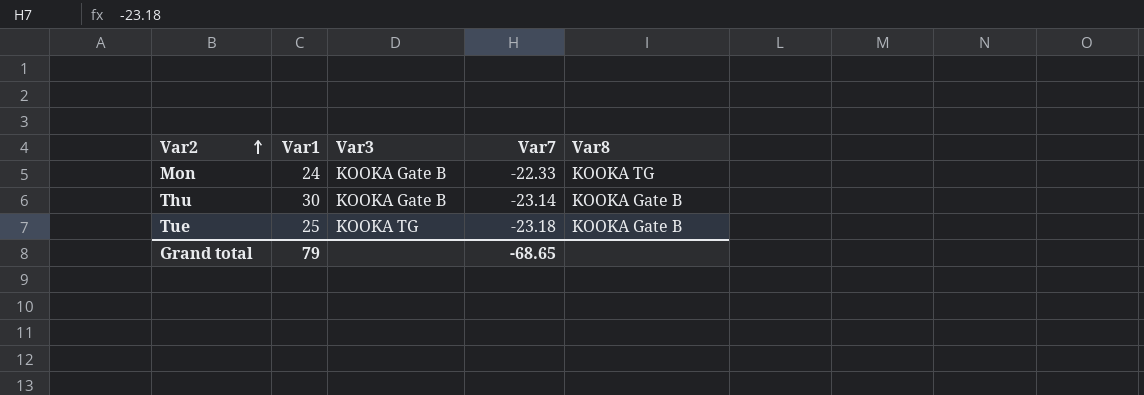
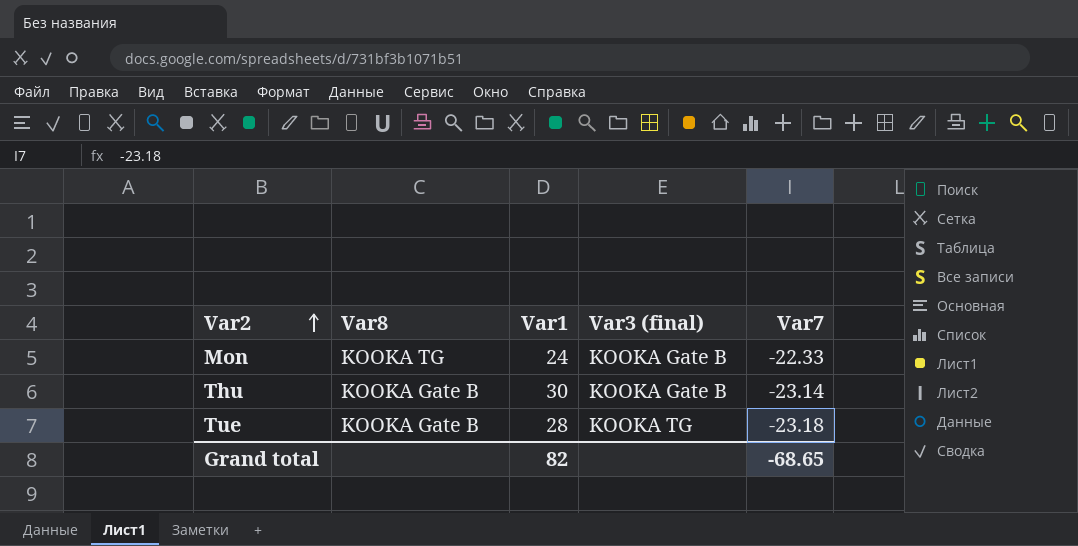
column Var8 | position: 5 -> 2
column name: Var3 -> Var3 (final)
Tue | Var1: 25 -> 28
Grand total | Var1: 79 -> 82

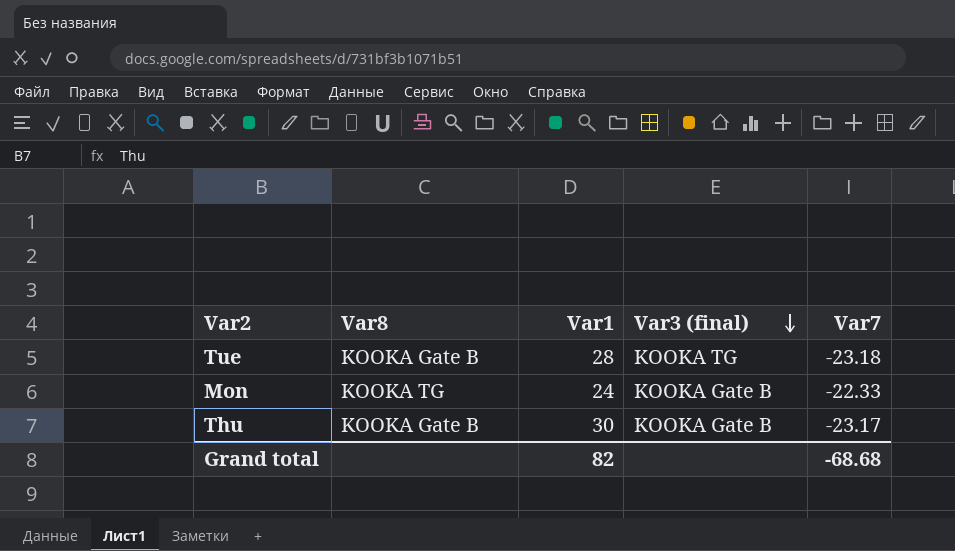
row order: Var2 ascending -> Var3 (final) descending
Thu | Var7: -23.14 -> -23.17
Grand total | Var7: -68.65 -> -68.68

